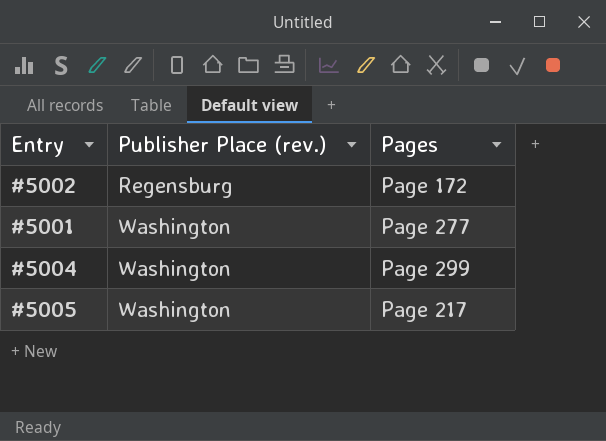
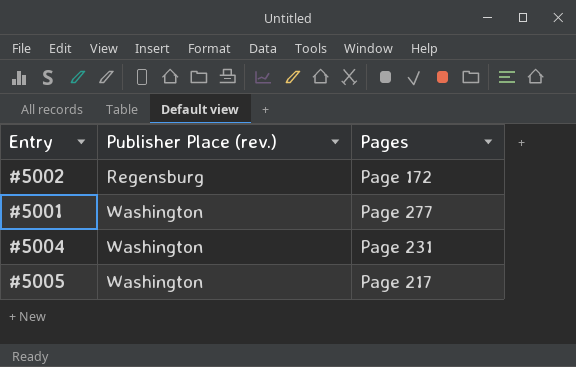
#5004 | Pages: Page 299 -> Page 231

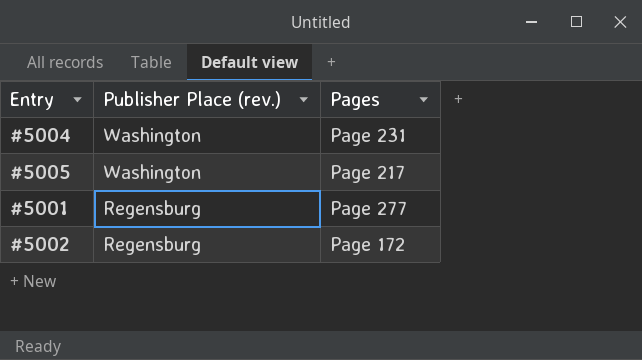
row order: Publisher Place (rev.) ascending -> Publisher Place (rev.) descending
#5001 | Publisher Place (rev.): Washington -> Regensburg

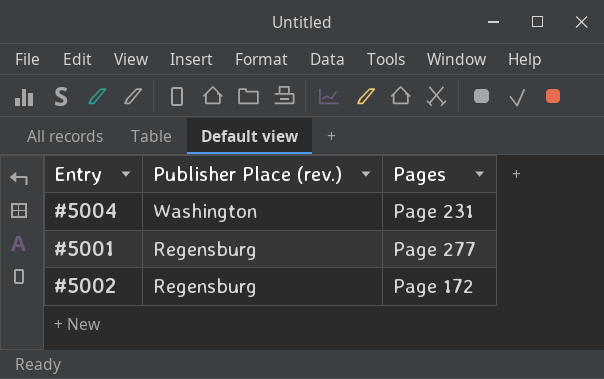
row #5005: Washington | Page 217 -> none

